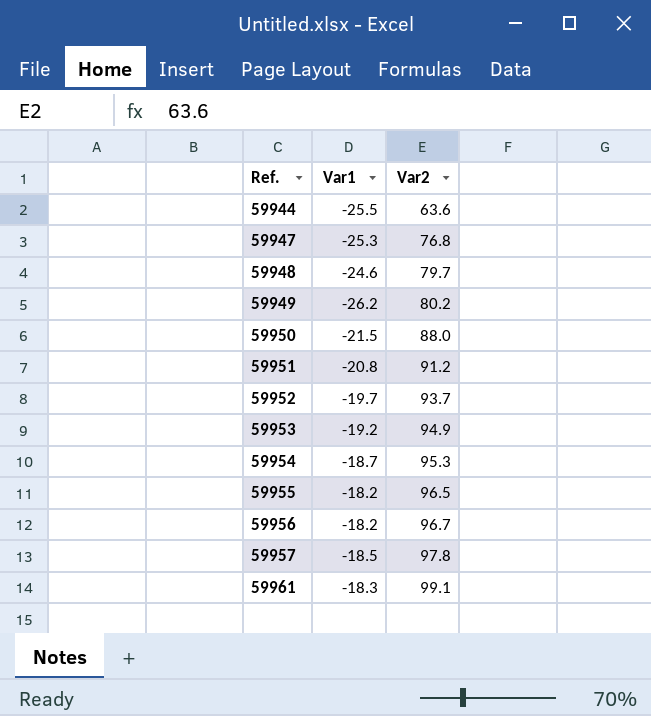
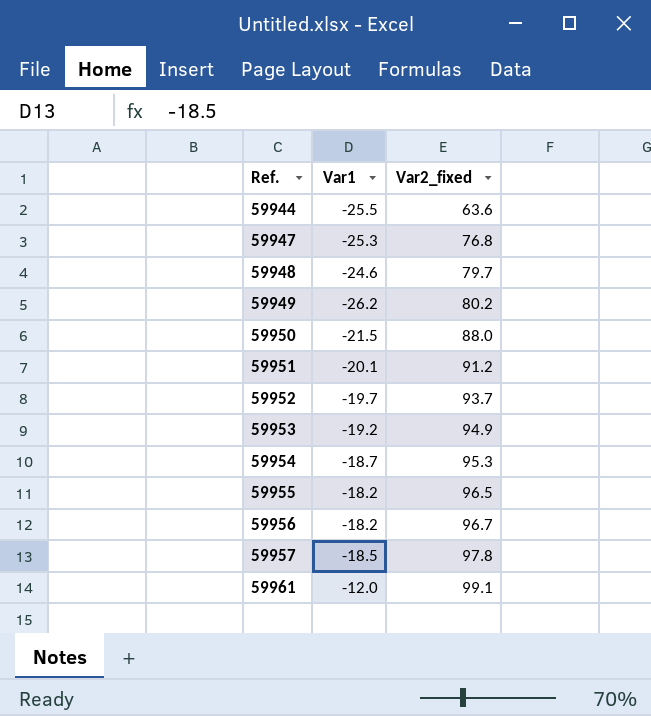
column name: Var2 -> Var2_fixed
59951 | Var1: -20.8 -> -20.1
59961 | Var1: -18.3 -> -12.0

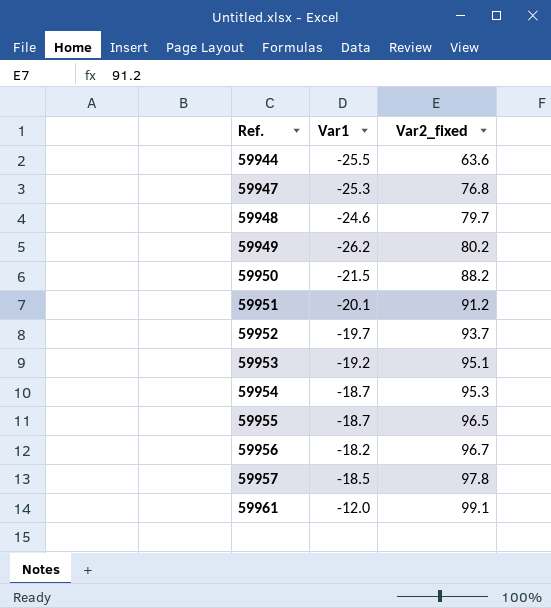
59950 | Var2_fixed: 88.0 -> 88.2
59953 | Var2_fixed: 94.9 -> 95.1
59955 | Var1: -18.2 -> -18.7

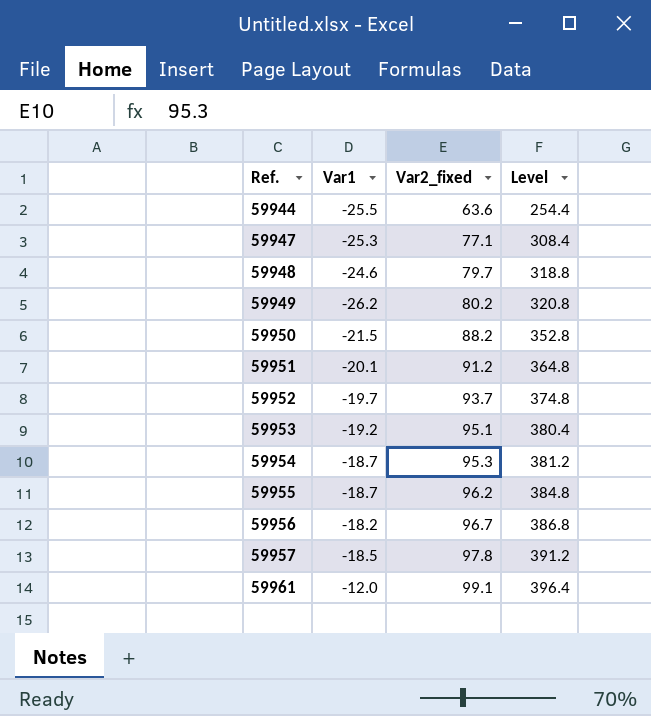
column Level | formula: none -> [Var2_fixed] * 4
59947 | Var2_fixed: 76.8 -> 77.1
59955 | Var2_fixed: 96.5 -> 96.2

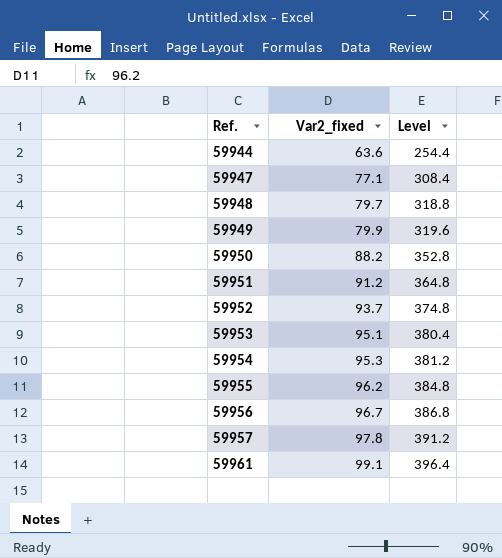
column Var1 | position: 2 -> none
59949 | Var2_fixed: 80.2 -> 79.9
59949 | Level: 320.8 -> 319.6

